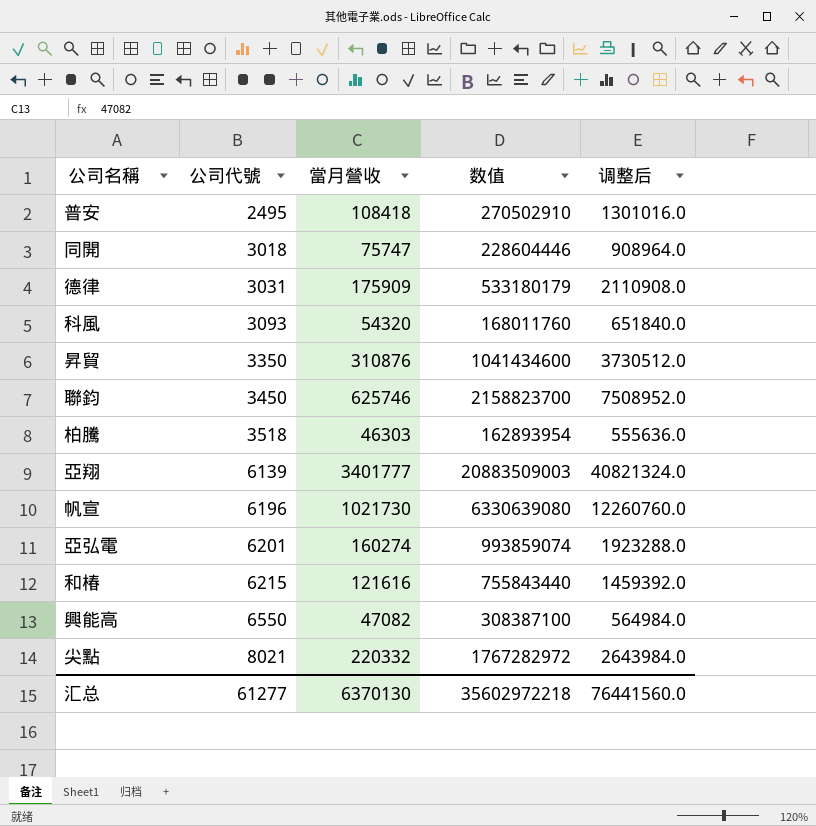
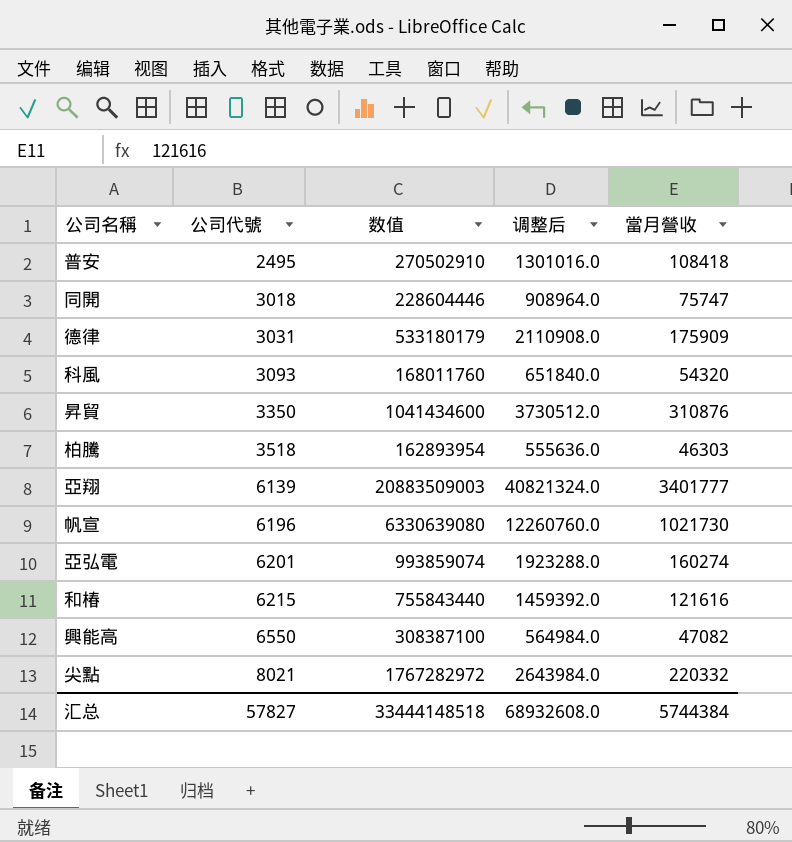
column 當月營收 | position: 3 -> 5
row 聯鈞: 3450 | 625746 | 2158823700 | 7508952.0 -> none
汇总 | 公司代號: 61277 -> 57827
汇总 | 数值: 35602972218 -> 33444148518
汇总 | 调整后: 76441560.0 -> 68932608.0
汇总 | 當月營收: 6370130 -> 5744384

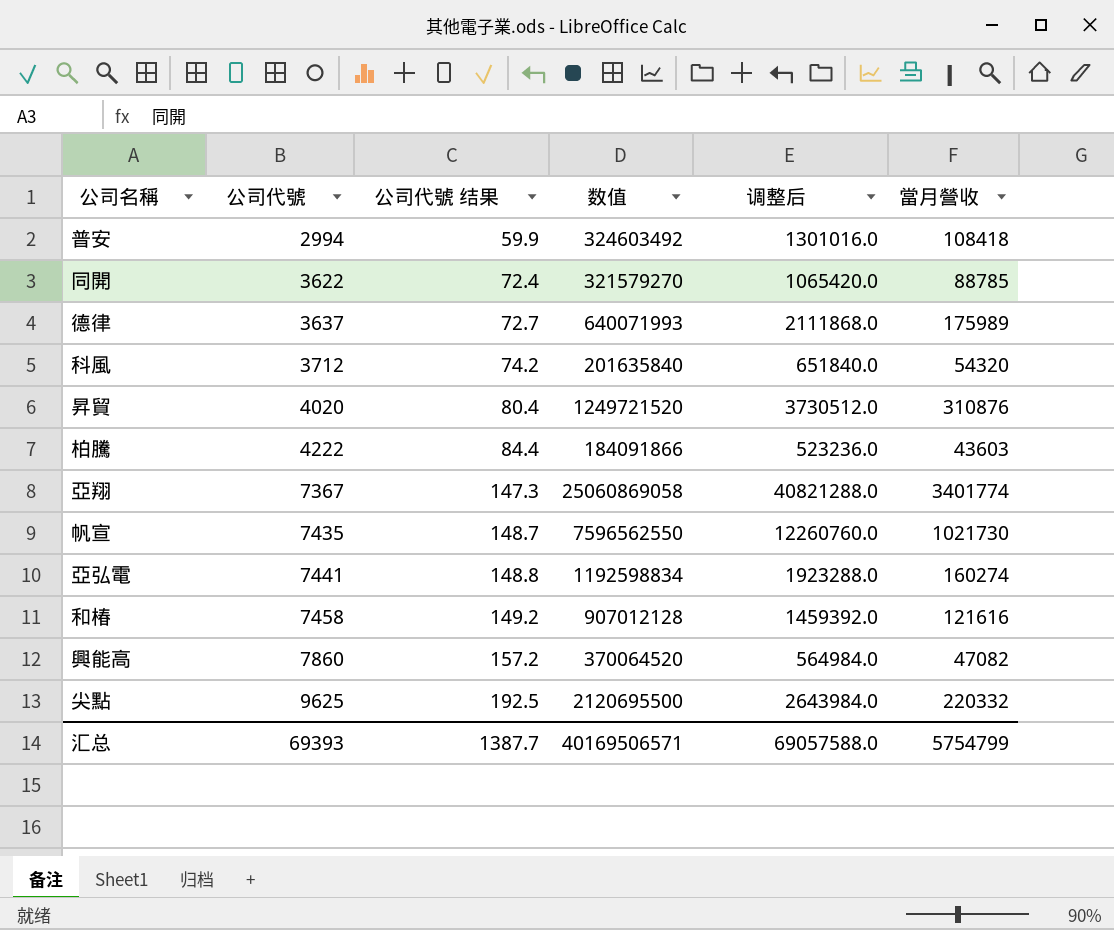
column 公司代號 结果 | formula: none -> [公司代號] * 0.02
普安 | 公司代號: 2495 -> 2994
普安 | 数值: 270502910 -> 324603492
同開 | 公司代號: 3018 -> 3622
同開 | 数值: 228604446 -> 321579270
同開 | 调整后: 908964.0 -> 1065420.0
同開 | 當月營收: 75747 -> 88785
德律 | 公司代號: 3031 -> 3637
德律 | 数值: 533180179 -> 640071993
德律 | 调整后: 2110908.0 -> 2111868.0
德律 | 當月營收: 175909 -> 175989
科風 | 公司代號: 3093 -> 3712
科風 | 数值: 168011760 -> 201635840
昇貿 | 公司代號: 3350 -> 4020
昇貿 | 数值: 1041434600 -> 1249721520
柏騰 | 公司代號: 3518 -> 4222
柏騰 | 数值: 162893954 -> 184091866
柏騰 | 调整后: 555636.0 -> 523236.0
柏騰 | 當月營收: 46303 -> 43603
亞翔 | 公司代號: 6139 -> 7367
亞翔 | 数值: 20883509003 -> 25060869058
亞翔 | 调整后: 40821324.0 -> 40821288.0
亞翔 | 當月營收: 3401777 -> 3401774
帆宣 | 公司代號: 6196 -> 7435
帆宣 | 数值: 6330639080 -> 7596562550
亞弘電 | 公司代號: 6201 -> 7441
亞弘電 | 数值: 993859074 -> 1192598834
和椿 | 公司代號: 6215 -> 7458
和椿 | 数值: 755843440 -> 907012128
興能高 | 公司代號: 6550 -> 7860
興能高 | 数值: 308387100 -> 370064520
尖點 | 公司代號: 8021 -> 9625
尖點 | 数值: 1767282972 -> 2120695500
汇总 | 公司代號: 57827 -> 69393
汇总 | 数值: 33444148518 -> 40169506571
汇总 | 调整后: 68932608.0 -> 69057588.0
汇总 | 當月營收: 5744384 -> 5754799

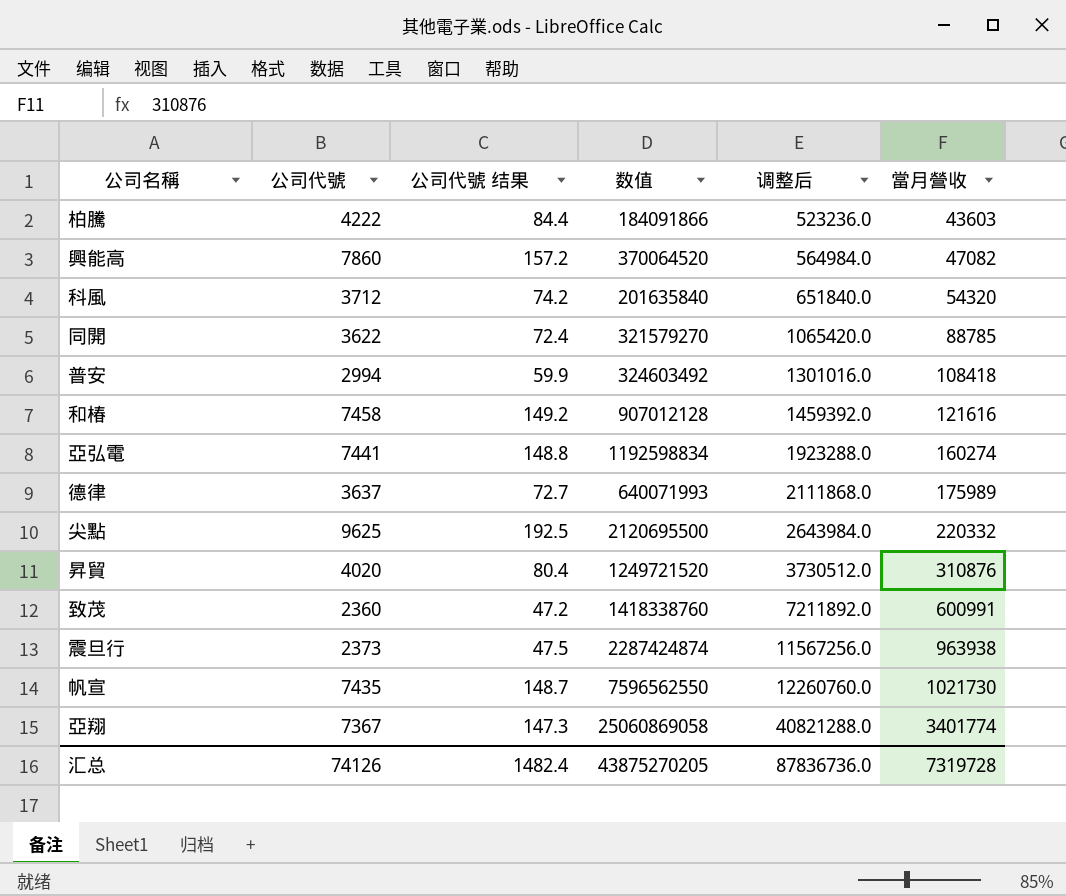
row order: 公司代號 ascending -> 调整后 ascending
row 致茂: none -> 2360 | 47.2 | 1418338760 | 7211892.0 | 600991
row 震旦行: none -> 2373 | 47.5 | 2287424874 | 11567256.0 | 963938
汇总 | 公司代號: 69393 -> 74126
汇总 | 公司代號 结果: 1387.7 -> 1482.4
汇总 | 数值: 40169506571 -> 43875270205
汇总 | 调整后: 69057588.0 -> 87836736.0
汇总 | 當月營收: 5754799 -> 7319728

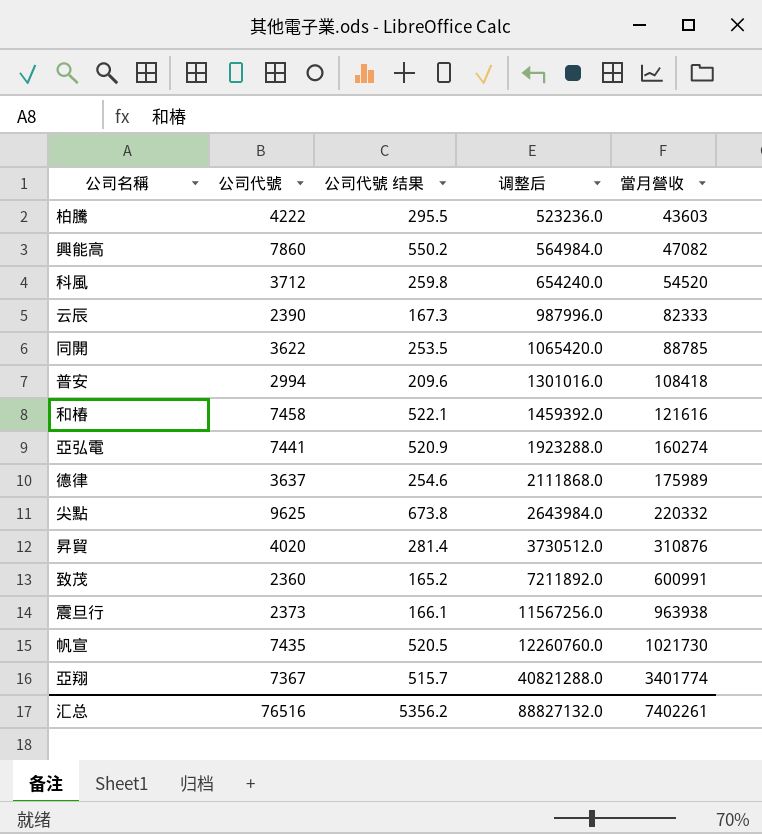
column 数值 | formula: [公司代號] * [當月營收] -> none
column 公司代號 结果 | formula: [公司代號] * 0.02 -> [公司代號] * 0.07
科風 | 调整后: 651840.0 -> 654240.0
科風 | 當月營收: 54320 -> 54520
row 云辰: none -> 2390 | 167.3 | 987996.0 | 82333
汇总 | 公司代號: 74126 -> 76516
汇总 | 公司代號 结果: 1482.4 -> 5356.2
汇总 | 调整后: 87836736.0 -> 88827132.0
汇总 | 當月營收: 7319728 -> 7402261

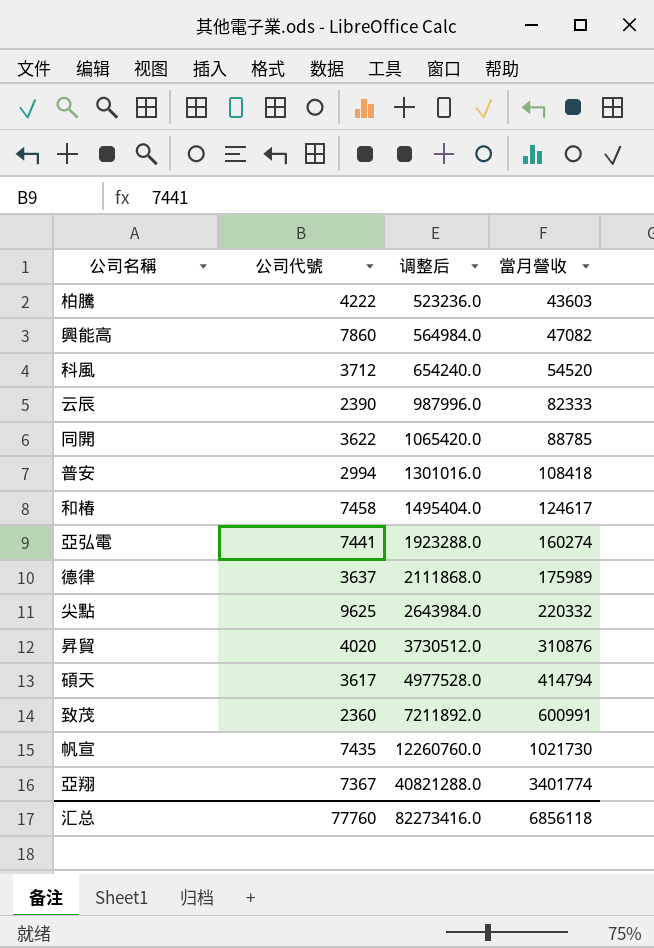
column 公司代號 结果 | formula: [公司代號] * 0.07 -> none
row 震旦行: 2373 | 166.1 | 11567256.0 | 963938 -> none
和椿 | 调整后: 1459392.0 -> 1495404.0
和椿 | 當月營收: 121616 -> 124617
row 碩天: none -> 3617 | 4977528.0 | 414794
汇总 | 公司代號: 76516 -> 77760
汇总 | 调整后: 88827132.0 -> 82273416.0
汇总 | 當月營收: 7402261 -> 6856118

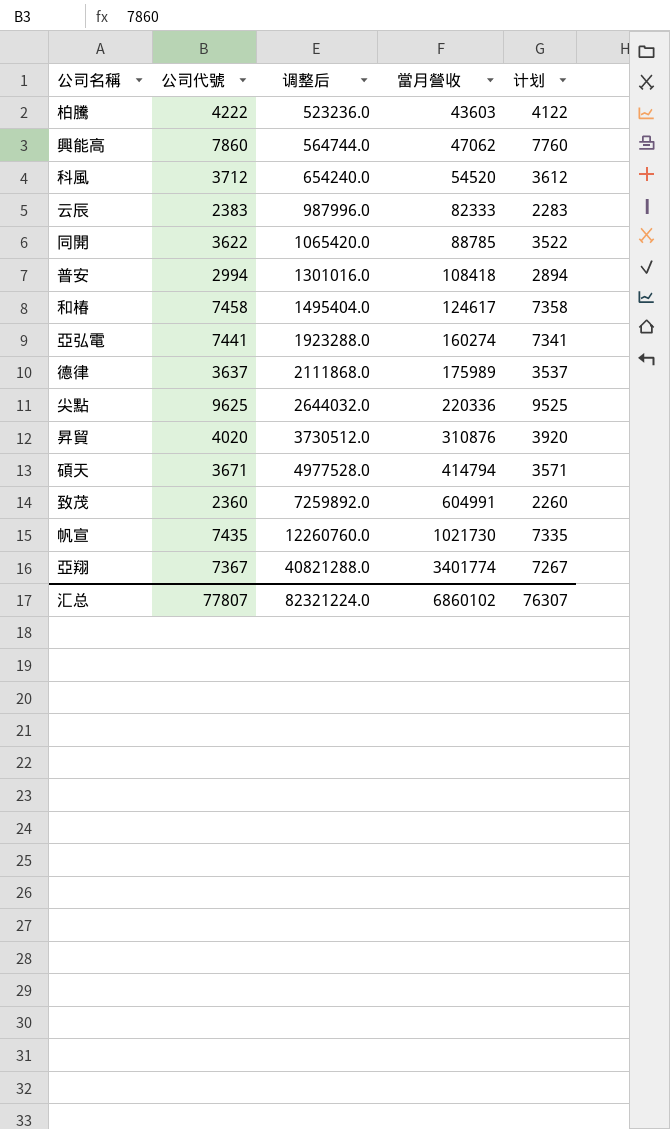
column 计划 | formula: none -> [公司代號] - 100
興能高 | 调整后: 564984.0 -> 564744.0
興能高 | 當月營收: 47082 -> 47062
云辰 | 公司代號: 2390 -> 2383
尖點 | 调整后: 2643984.0 -> 2644032.0
尖點 | 當月營收: 220332 -> 220336
碩天 | 公司代號: 3617 -> 3671
致茂 | 调整后: 7211892.0 -> 7259892.0
致茂 | 當月營收: 600991 -> 604991
汇总 | 公司代號: 77760 -> 77807
汇总 | 调整后: 82273416.0 -> 82321224.0
汇总 | 當月營收: 6856118 -> 6860102

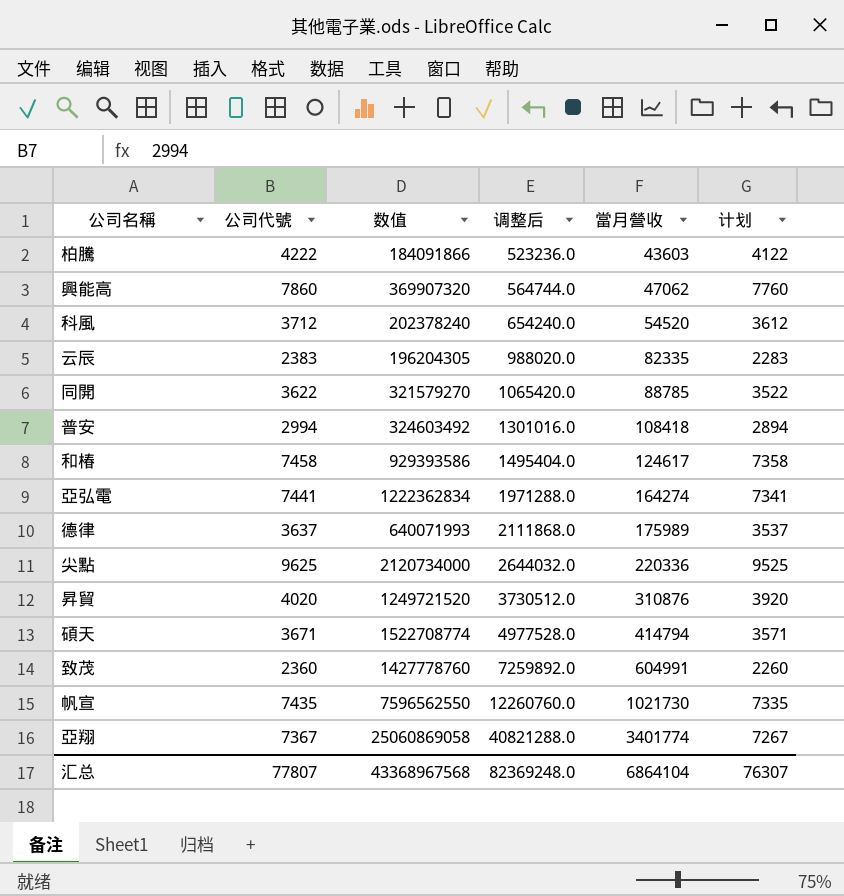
column 数值 | formula: none -> [公司代號] * [當月營收]
云辰 | 调整后: 987996.0 -> 988020.0
云辰 | 當月營收: 82333 -> 82335
亞弘電 | 调整后: 1923288.0 -> 1971288.0
亞弘電 | 當月營收: 160274 -> 164274
汇总 | 调整后: 82321224.0 -> 82369248.0
汇总 | 當月營收: 6860102 -> 6864104

